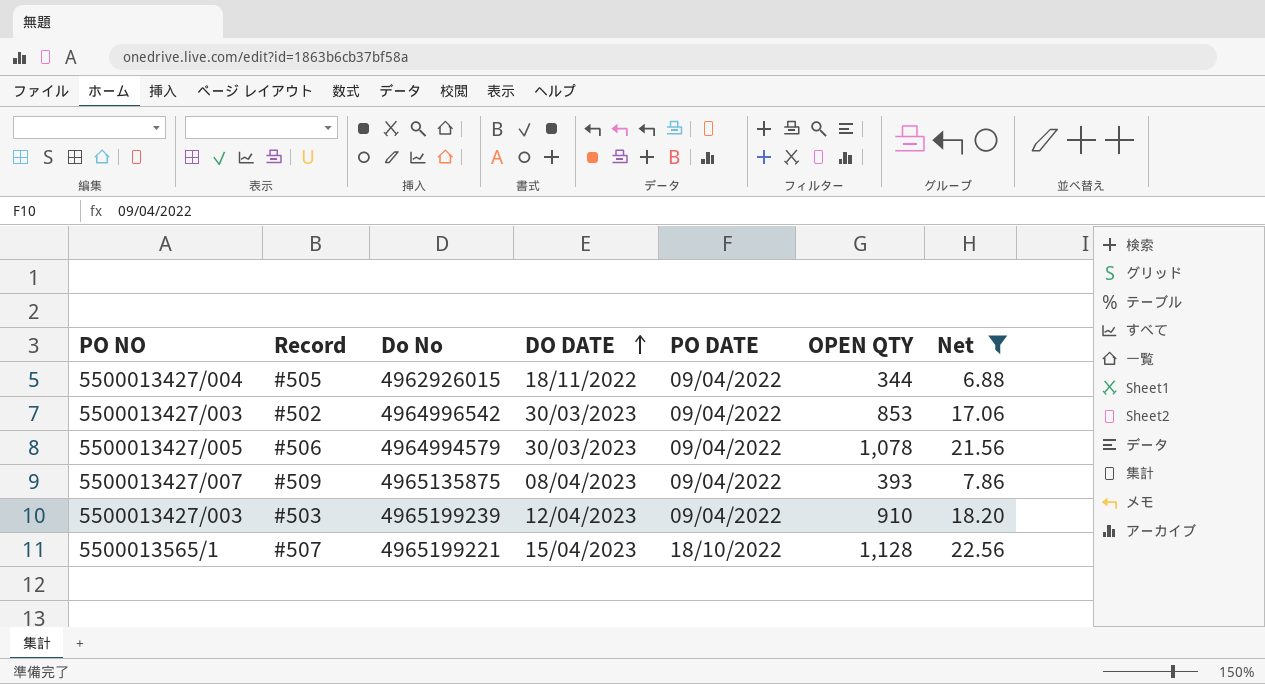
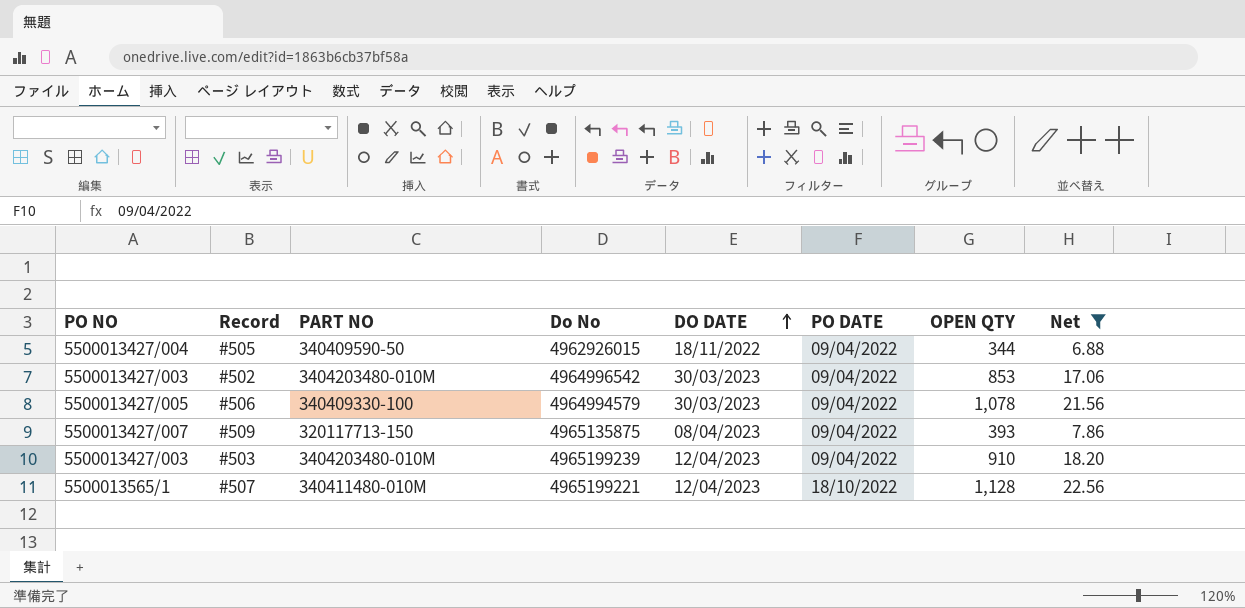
column PART NO | position: none -> 3
#507 | DO DATE: 15/04/2023 -> 12/04/2023

